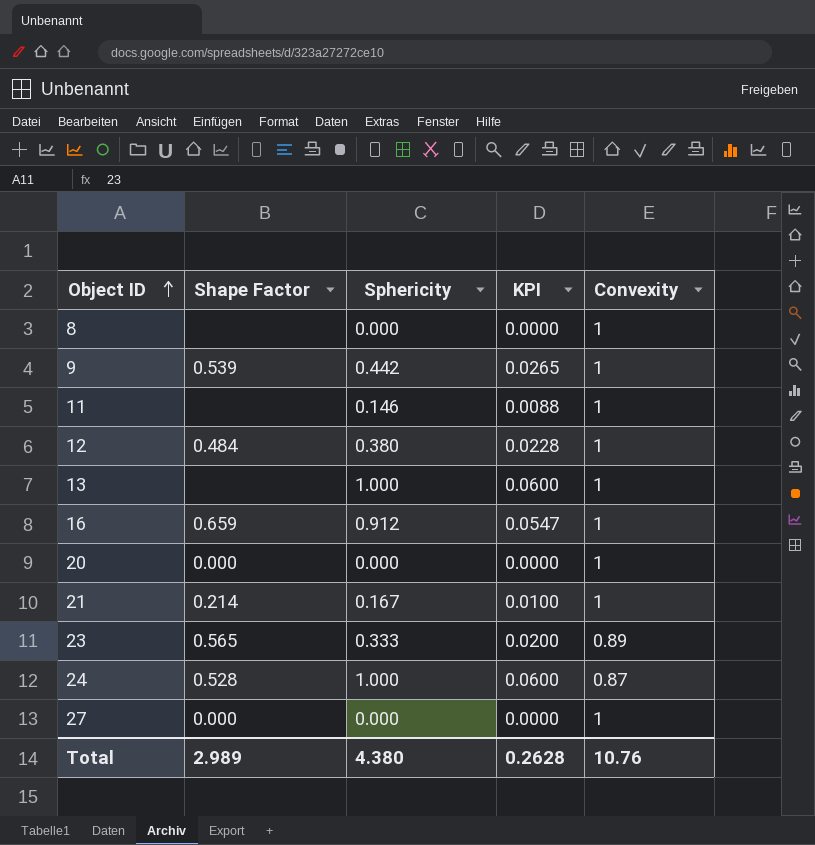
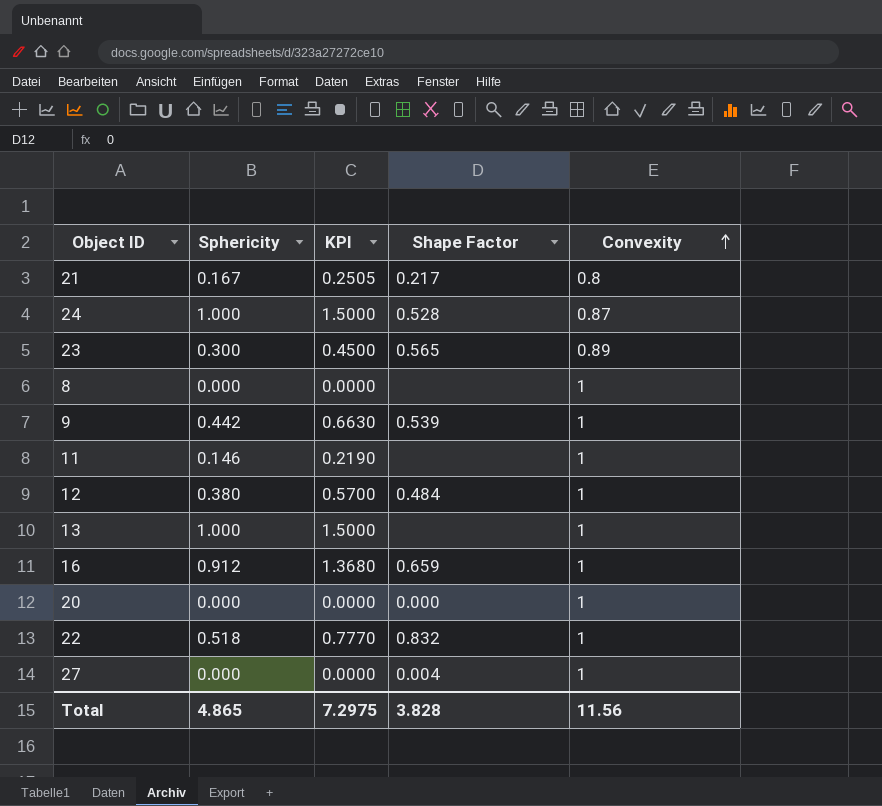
row order: Object ID ascending -> Convexity ascending
column KPI | formula: [Sphericity] * 0.06 -> [Sphericity] * 1.5
column Shape Factor | position: 2 -> 4
21 | Shape Factor: 0.214 -> 0.217
21 | Convexity: 1 -> 0.8
23 | Sphericity: 0.333 -> 0.300
row 22: none -> 0.518 | 0.7770 | 0.832 | 1
27 | Shape Factor: 0.000 -> 0.004
Total | Sphericity: 4.380 -> 4.865
Total | KPI: 0.2628 -> 7.2975
Total | Shape Factor: 2.989 -> 3.828
Total | Convexity: 10.76 -> 11.56

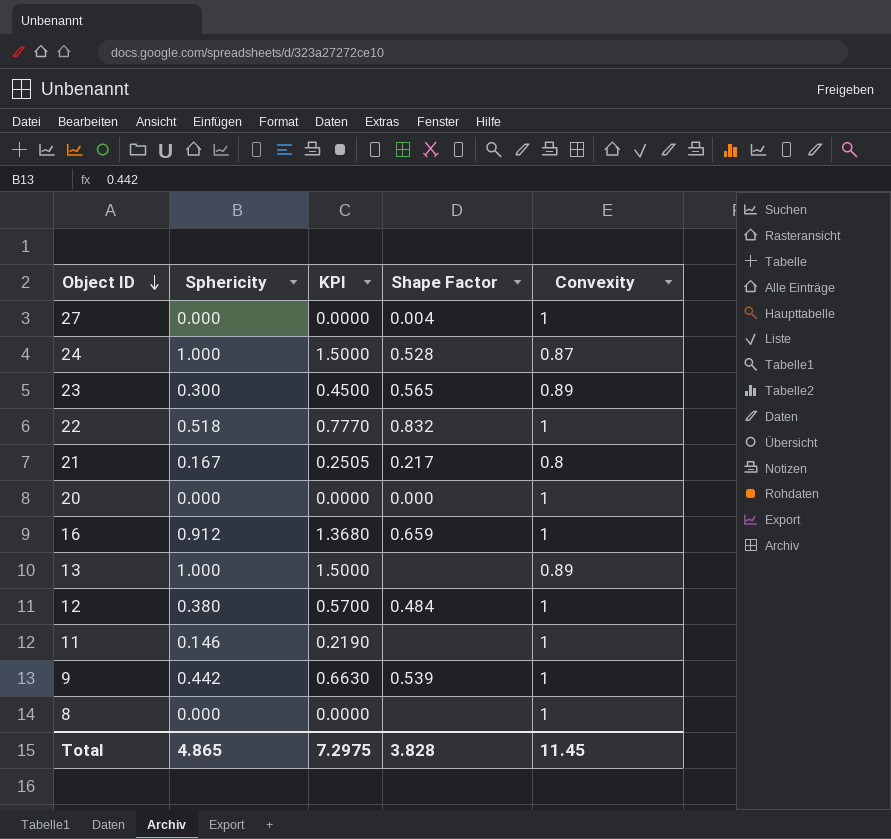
row order: Convexity ascending -> Object ID descending
13 | Convexity: 1 -> 0.89
Total | Convexity: 11.56 -> 11.45

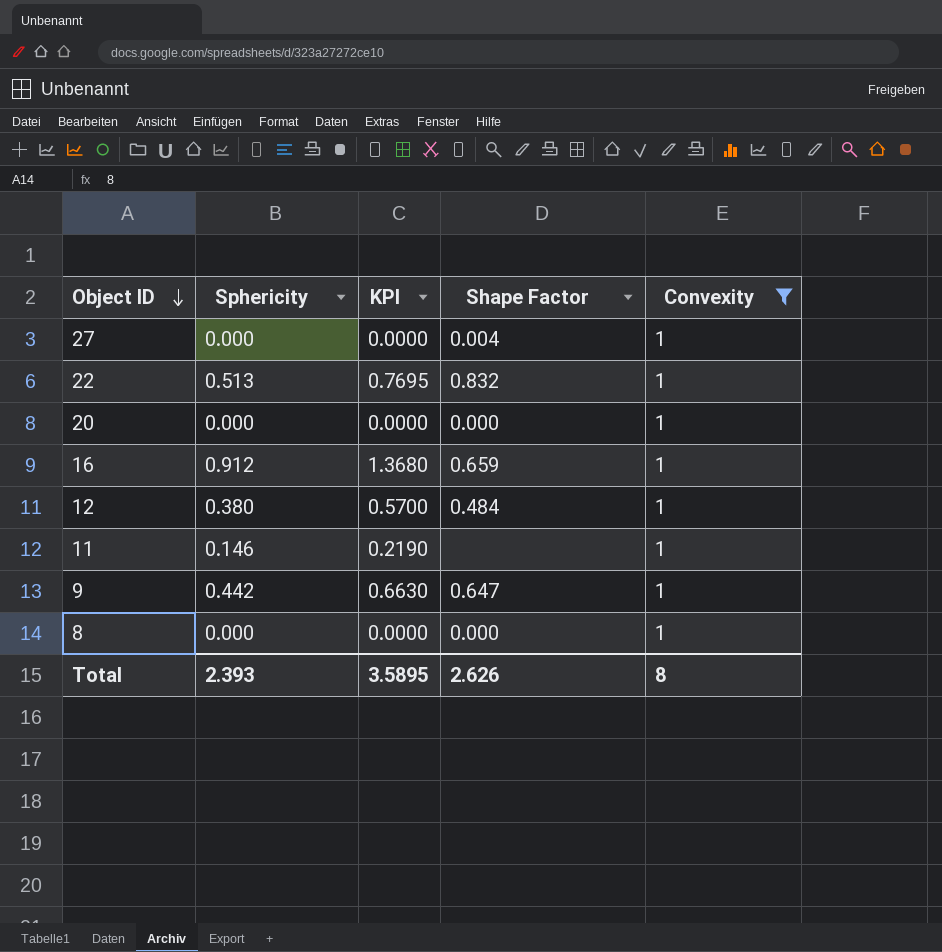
filter: none -> Convexity = 1
22 | Sphericity: 0.518 -> 0.513
22 | KPI: 0.7770 -> 0.7695
9 | Shape Factor: 0.539 -> 0.647
8 | Shape Factor: none -> 0.000
Total | Sphericity: 4.865 -> 2.393
Total | KPI: 7.2975 -> 3.5895
Total | Shape Factor: 3.828 -> 2.626
Total | Convexity: 11.45 -> 8

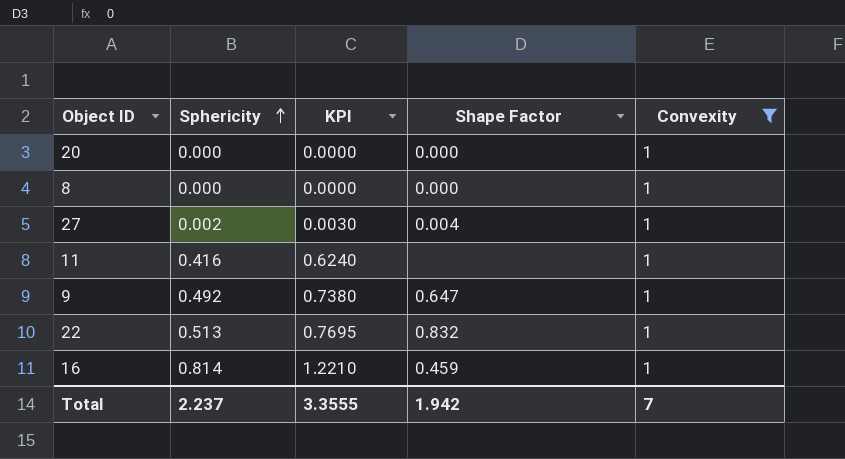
row order: Object ID descending -> Sphericity ascending
row 12: 0.380 | 0.5700 | 0.484 | 1 -> none
27 | Sphericity: 0.000 -> 0.002
27 | KPI: 0.0000 -> 0.0030
11 | Sphericity: 0.146 -> 0.416
11 | KPI: 0.2190 -> 0.6240
9 | Sphericity: 0.442 -> 0.492
9 | KPI: 0.6630 -> 0.7380
16 | Sphericity: 0.912 -> 0.814
16 | KPI: 1.3680 -> 1.2210
16 | Shape Factor: 0.659 -> 0.459
Total | Sphericity: 2.393 -> 2.237
Total | KPI: 3.5895 -> 3.3555
Total | Shape Factor: 2.626 -> 1.942
Total | Convexity: 8 -> 7

